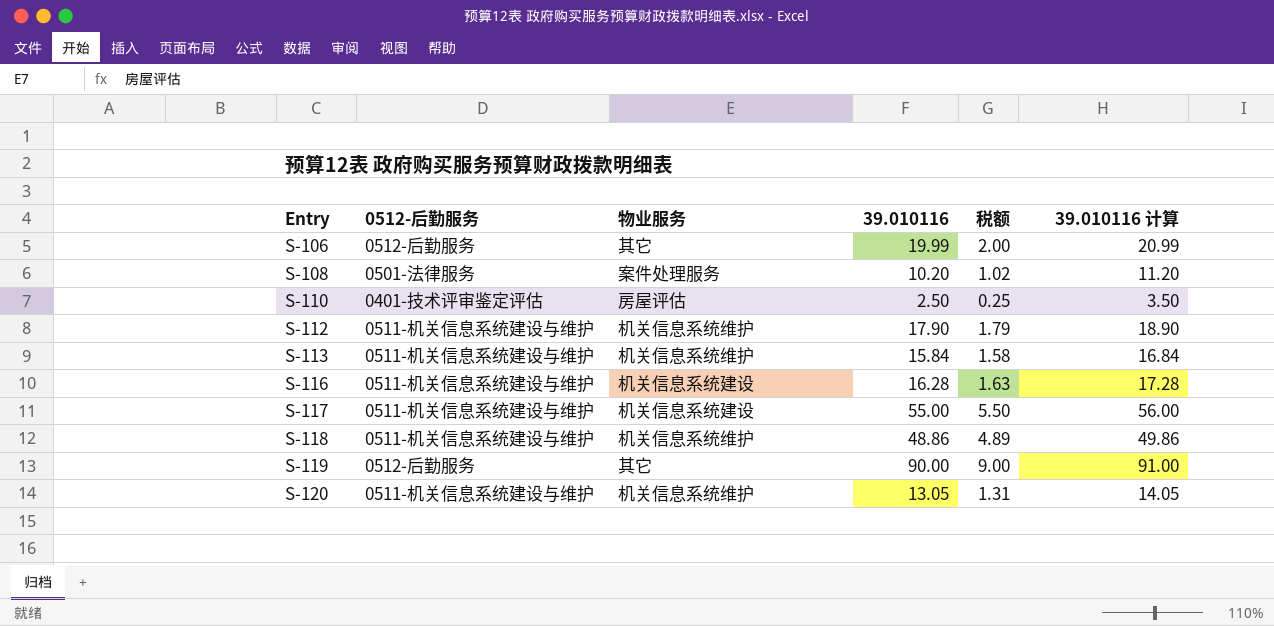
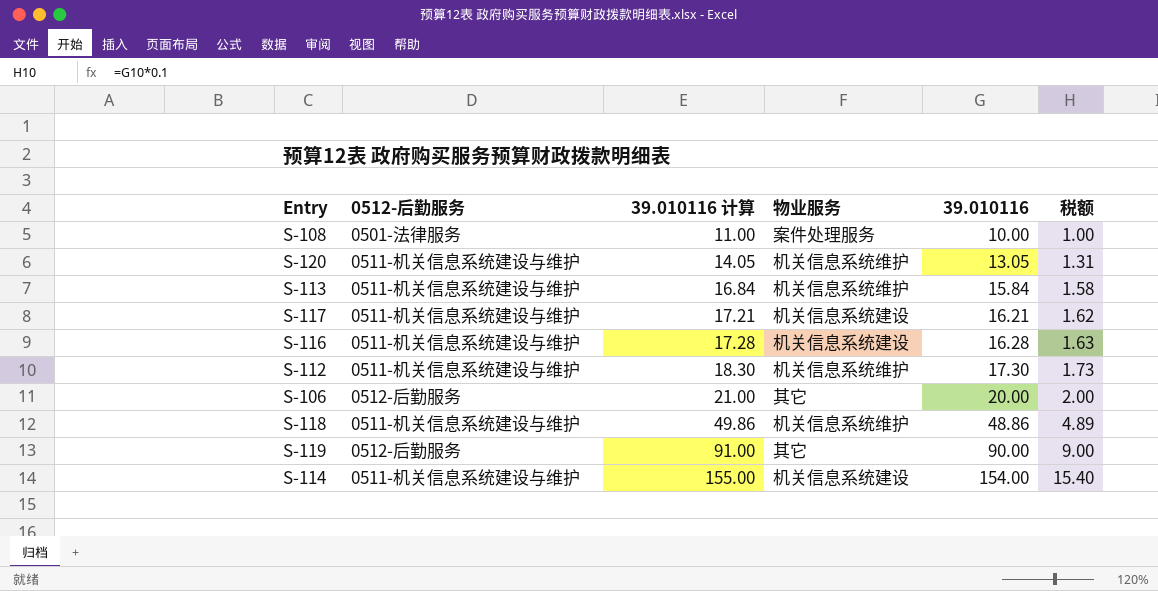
row order: Entry ascending -> 39.010116 计算 ascending
column 39.010116 计算 | position: 6 -> 3
row S-110: 0401-技术评审鉴定评估 | 房屋评估 | 2.50 | 0.25 | 3.50 -> none
S-108 | 39.010116 计算: 11.20 -> 11.00
S-108 | 39.010116: 10.20 -> 10.00
S-108 | 税额: 1.02 -> 1.00
S-117 | 39.010116 计算: 56.00 -> 17.21
S-117 | 39.010116: 55.00 -> 16.21
S-117 | 税额: 5.50 -> 1.62
S-112 | 39.010116 计算: 18.90 -> 18.30
S-112 | 39.010116: 17.90 -> 17.30
S-112 | 税额: 1.79 -> 1.73
S-106 | 39.010116 计算: 20.99 -> 21.00
S-106 | 39.010116: 19.99 -> 20.00
row S-114: none -> 0511-机关信息系统建设与维护 | 155.00 | 机关信息系统建设 | 154.00 | 15.40

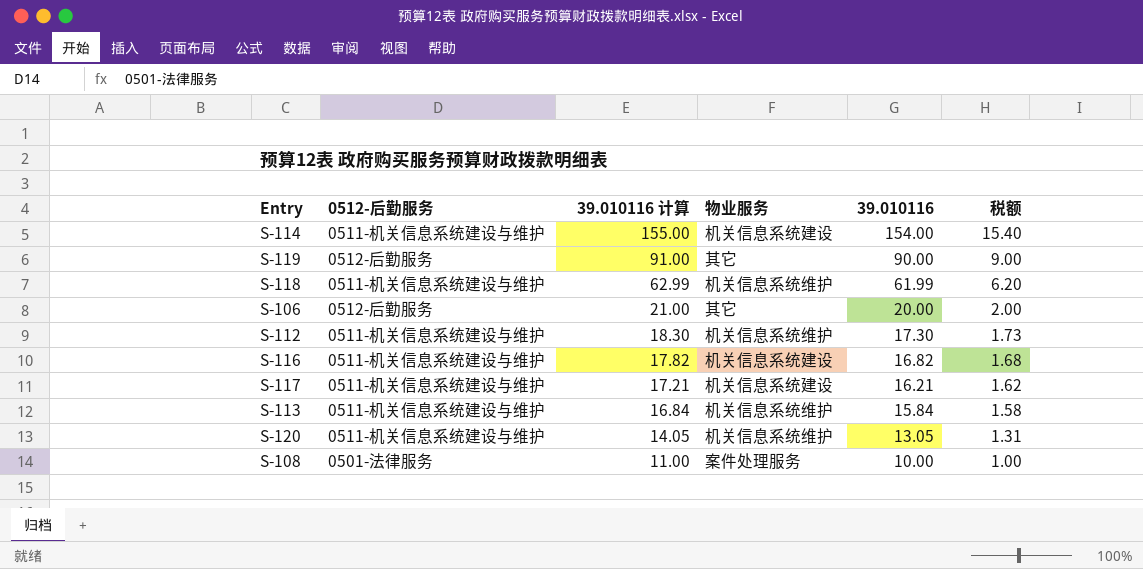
row order: 39.010116 计算 ascending -> 39.010116 计算 descending
S-118 | 39.010116 计算: 49.86 -> 62.99
S-118 | 39.010116: 48.86 -> 61.99
S-118 | 税额: 4.89 -> 6.20
S-116 | 39.010116 计算: 17.28 -> 17.82
S-116 | 39.010116: 16.28 -> 16.82
S-116 | 税额: 1.63 -> 1.68

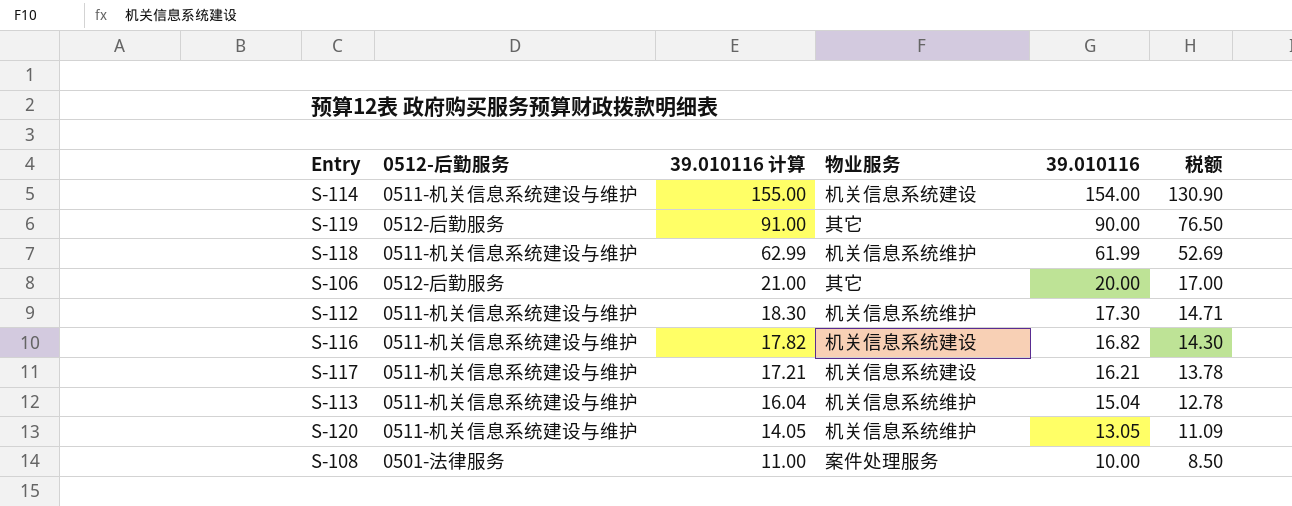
column 税额 | formula: [39.010116] * 0.1 -> [39.010116] * 0.85
S-113 | 39.010116 计算: 16.84 -> 16.04
S-113 | 39.010116: 15.84 -> 15.04

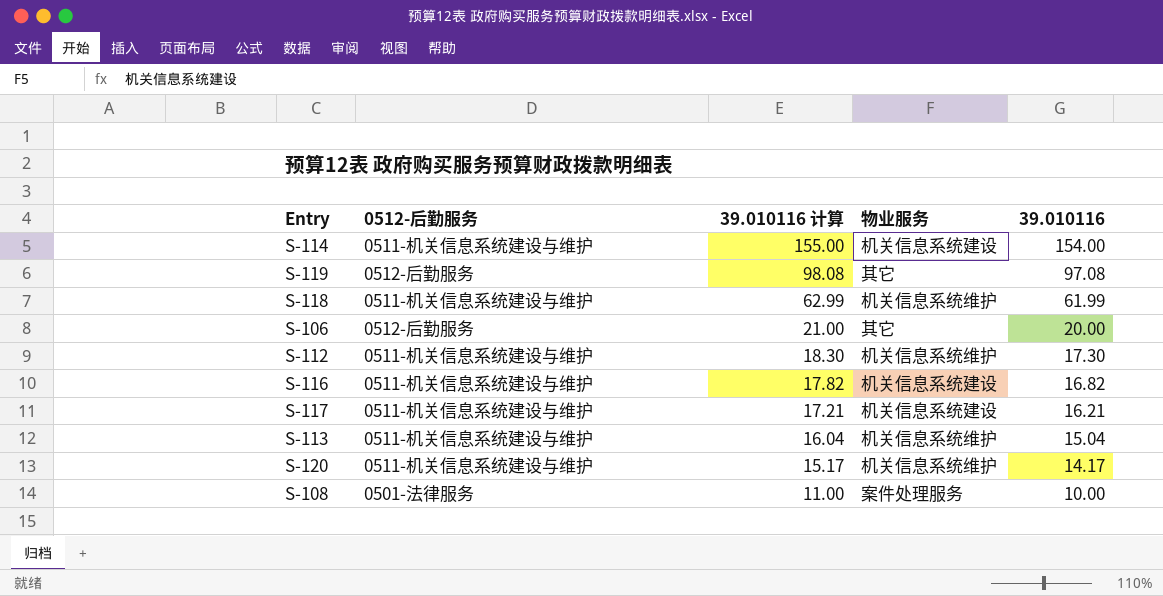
column 税额 | formula: [39.010116] * 0.85 -> none
S-119 | 39.010116 计算: 91.00 -> 98.08
S-119 | 39.010116: 90.00 -> 97.08
S-120 | 39.010116 计算: 14.05 -> 15.17
S-120 | 39.010116: 13.05 -> 14.17

